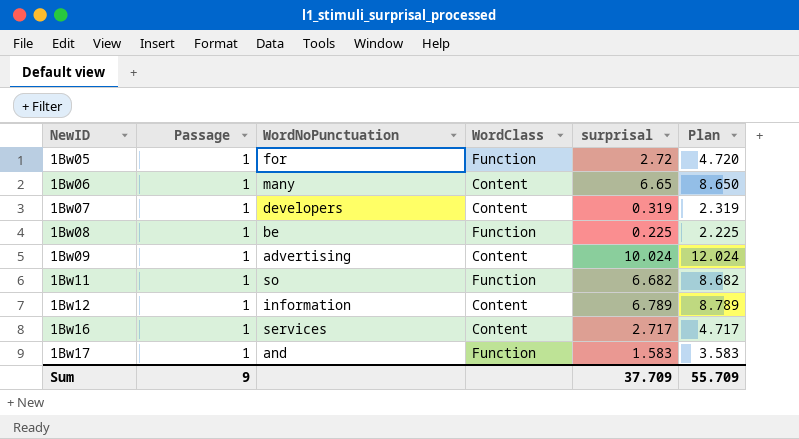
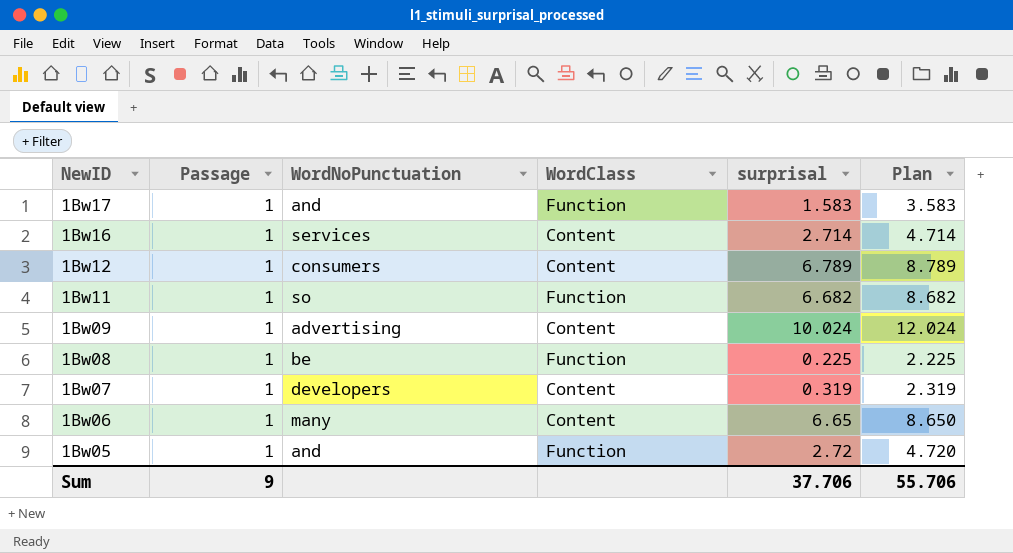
row order: NewID ascending -> NewID descending
1Bw16 | surprisal: 2.717 -> 2.714
1Bw16 | Plan: 4.717 -> 4.714
1Bw12 | WordNoPunctuation: information -> consumers
1Bw05 | WordNoPunctuation: for -> and
Sum | surprisal: 37.709 -> 37.706
Sum | Plan: 55.709 -> 55.706

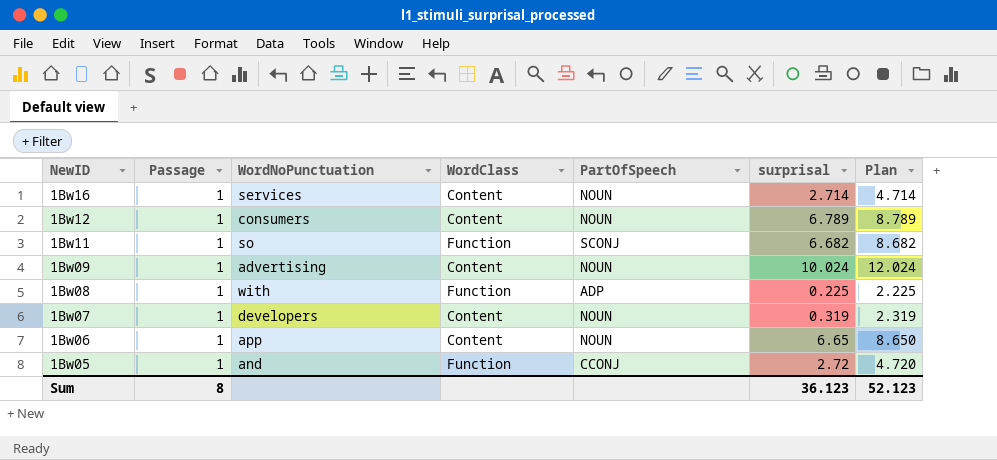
column PartOfSpeech | position: none -> 5
row 1Bw17: 1 | and | Function | 1.583 | 3.583 -> none
1Bw08 | WordNoPunctuation: be -> with
1Bw06 | WordNoPunctuation: many -> app
Sum | Passage: 9 -> 8
Sum | surprisal: 37.706 -> 36.123
Sum | Plan: 55.706 -> 52.123

